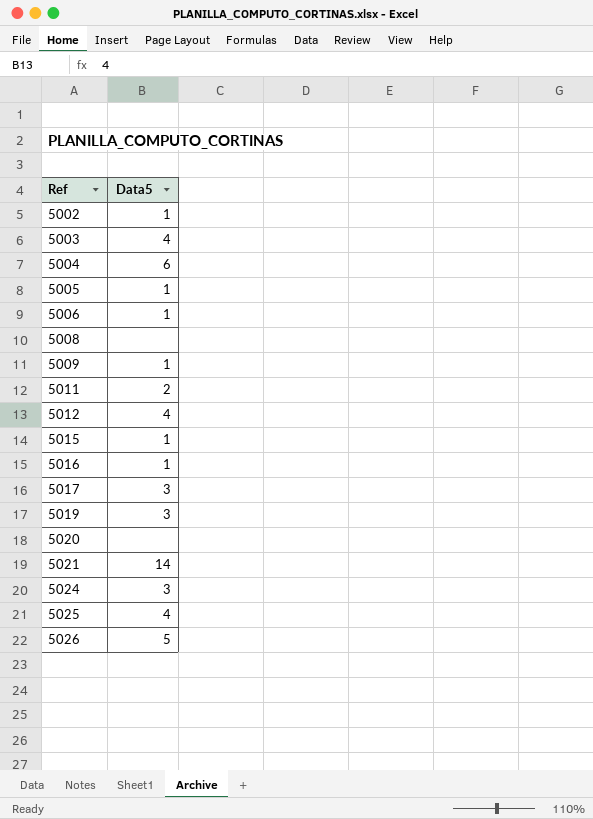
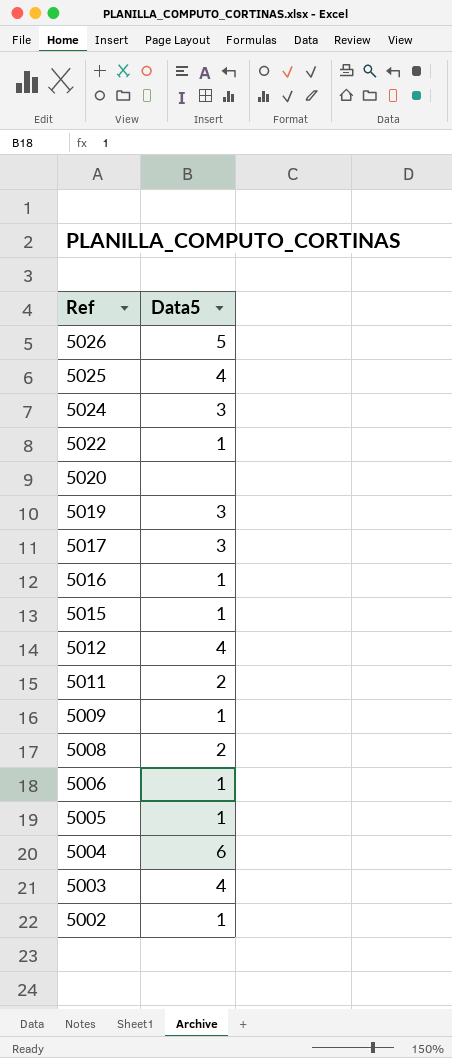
row order: Ref ascending -> Ref descending
row 5021: 14 -> none
row 5022: none -> 1
5008 | Data5: none -> 2

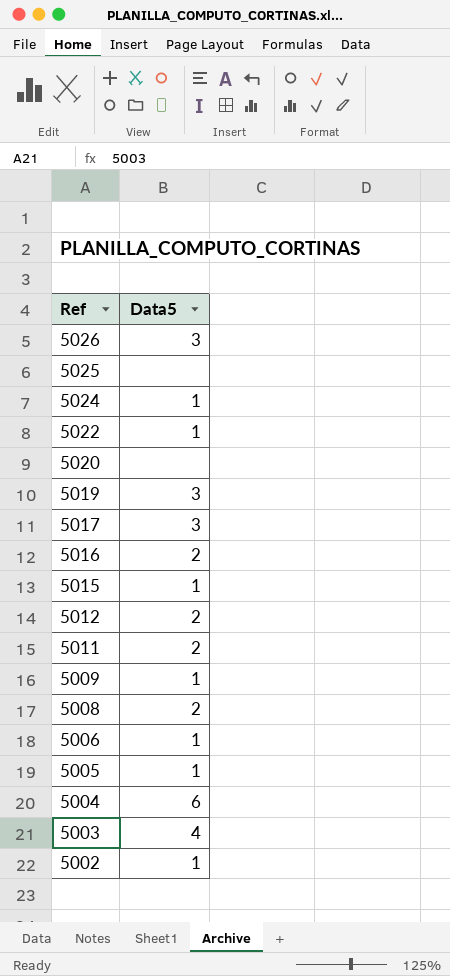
5026 | Data5: 5 -> 3
5025 | Data5: 4 -> none
5024 | Data5: 3 -> 1
5016 | Data5: 1 -> 2
5012 | Data5: 4 -> 2

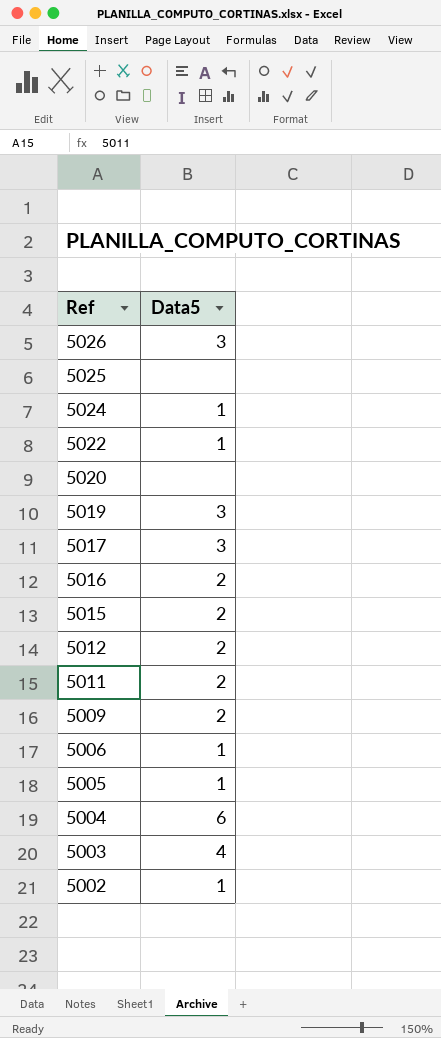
row 5008: 2 -> none
5015 | Data5: 1 -> 2
5009 | Data5: 1 -> 2

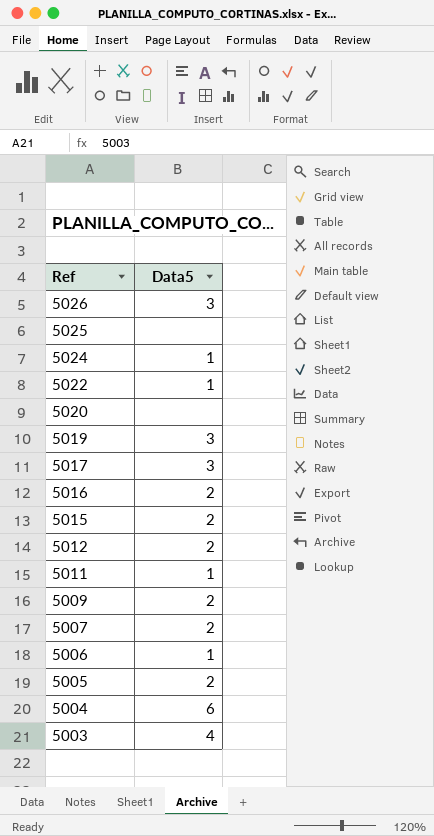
row 5002: 1 -> none
5011 | Data5: 2 -> 1
row 5007: none -> 2
5005 | Data5: 1 -> 2

